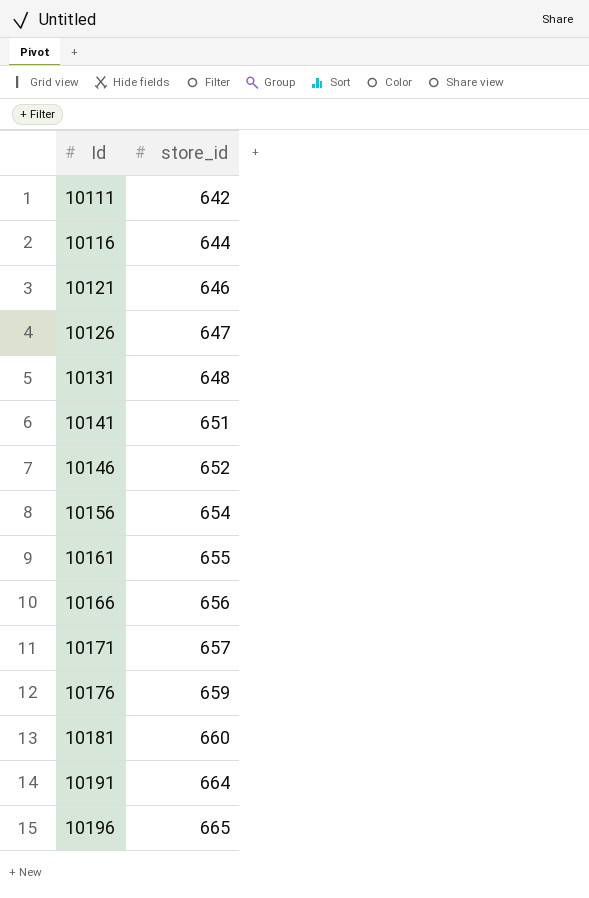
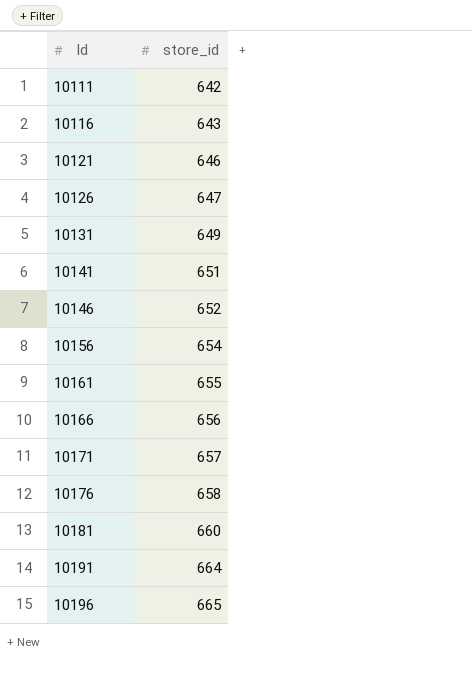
10116 | store_id: 644 -> 643
10131 | store_id: 648 -> 649
10176 | store_id: 659 -> 658

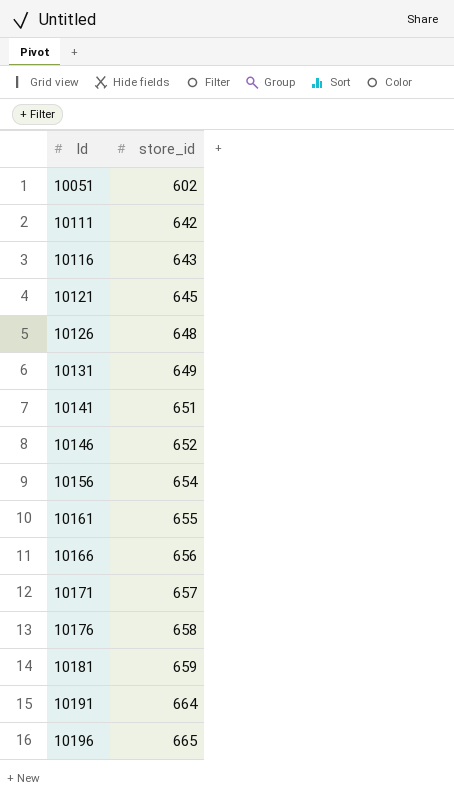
row 10051: none -> 602
10121 | store_id: 646 -> 645
10126 | store_id: 647 -> 648
10181 | store_id: 660 -> 659

